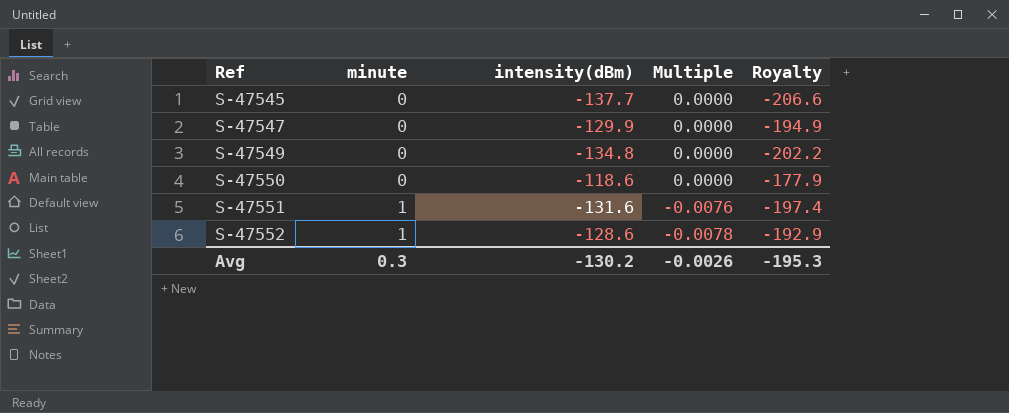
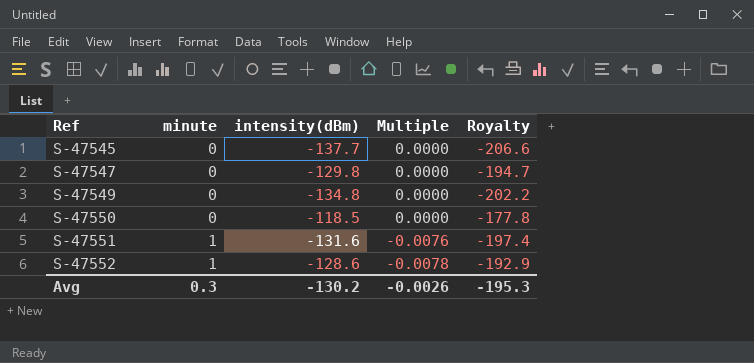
S-47547 | intensity(dBm): -129.9 -> -129.8
S-47547 | Royalty: -194.9 -> -194.7
S-47550 | intensity(dBm): -118.6 -> -118.5
S-47550 | Royalty: -177.9 -> -177.8

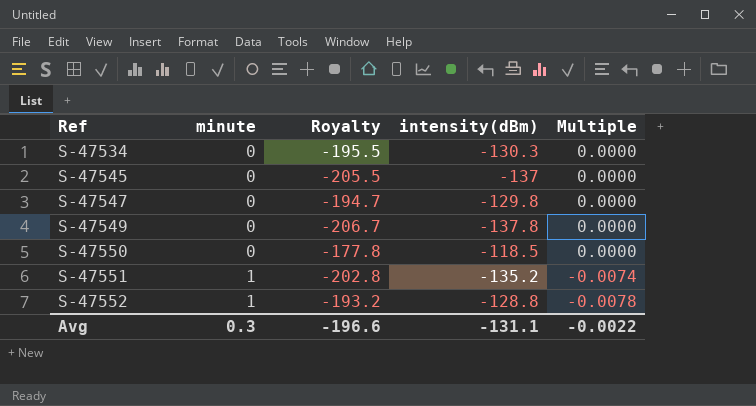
column Royalty | position: 5 -> 3
row S-47534: none -> 0 | -195.5 | -130.3 | 0.0000
S-47545 | Royalty: -206.6 -> -205.5
S-47545 | intensity(dBm): -137.7 -> -137
S-47549 | Royalty: -202.2 -> -206.7
S-47549 | intensity(dBm): -134.8 -> -137.8
S-47551 | Royalty: -197.4 -> -202.8
S-47551 | intensity(dBm): -131.6 -> -135.2
S-47551 | Multiple: -0.0076 -> -0.0074
S-47552 | Royalty: -192.9 -> -193.2
S-47552 | intensity(dBm): -128.6 -> -128.8
Avg | Royalty: -195.3 -> -196.6
Avg | intensity(dBm): -130.2 -> -131.1
Avg | Multiple: -0.0026 -> -0.0022

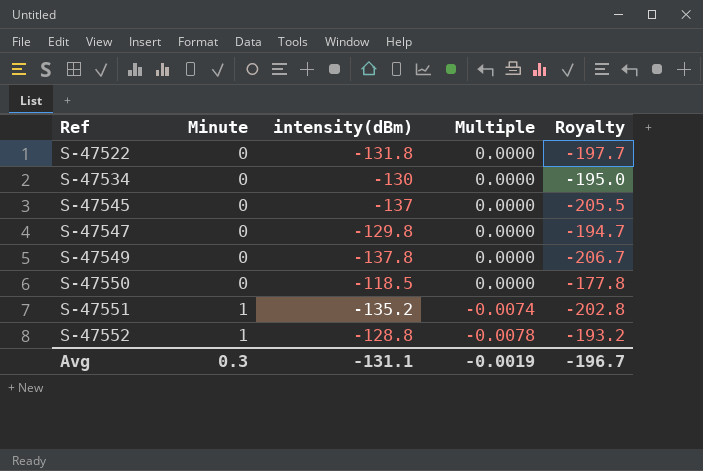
column name: minute -> Minute
column Royalty | position: 3 -> 5
row S-47522: none -> 0 | -131.8 | 0.0000 | -197.7
S-47534 | intensity(dBm): -130.3 -> -130
S-47534 | Royalty: -195.5 -> -195.0
Avg | Multiple: -0.0022 -> -0.0019
Avg | Royalty: -196.6 -> -196.7

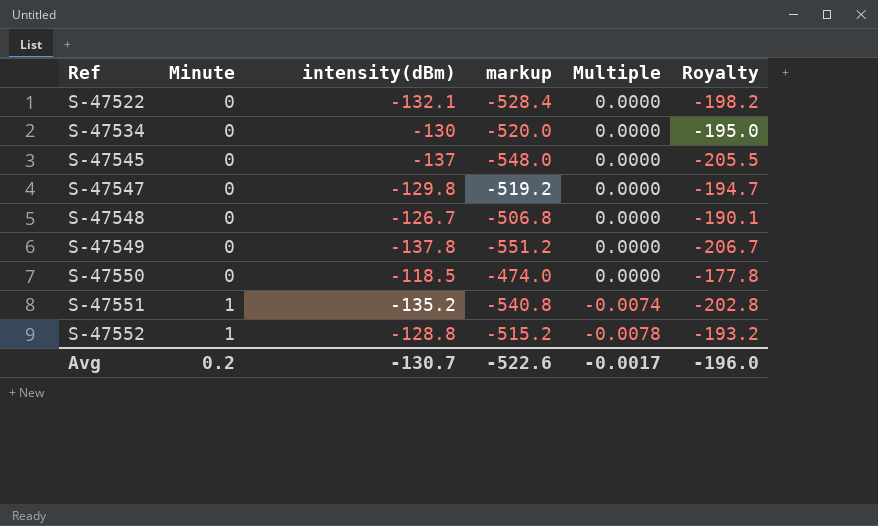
column markup | formula: none -> [intensity(dBm)] * 4
S-47522 | intensity(dBm): -131.8 -> -132.1
S-47522 | Royalty: -197.7 -> -198.2
row S-47548: none -> 0 | -126.7 | -506.8 | 0.0000 | -190.1
Avg | Minute: 0.3 -> 0.2
Avg | intensity(dBm): -131.1 -> -130.7
Avg | Multiple: -0.0019 -> -0.0017
Avg | Royalty: -196.7 -> -196.0

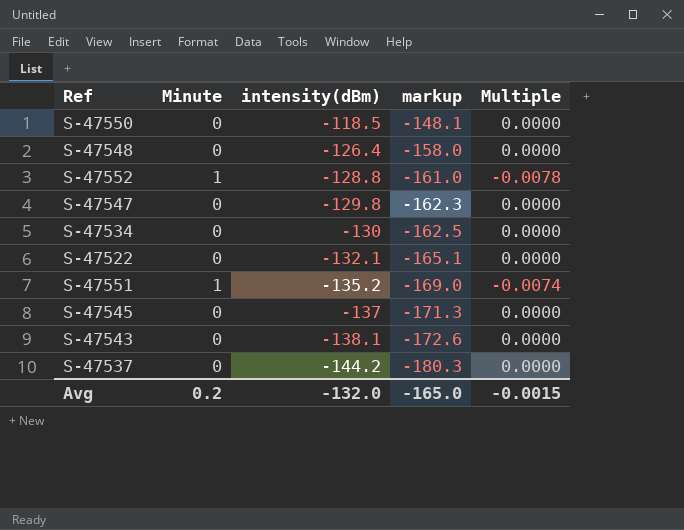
row order: Ref ascending -> intensity(dBm) descending
column Royalty | formula: [intensity(dBm)] * 1.5 -> none
column markup | formula: [intensity(dBm)] * 4 -> [intensity(dBm)] * 1.25
row S-47549: 0 | -137.8 | -551.2 | 0.0000 | -206.7 -> none
S-47548 | intensity(dBm): -126.7 -> -126.4
row S-47543: none -> 0 | -138.1 | -172.6 | 0.0000
row S-47537: none -> 0 | -144.2 | -180.3 | 0.0000
Avg | intensity(dBm): -130.7 -> -132.0
Avg | markup: -522.6 -> -165.0
Avg | Multiple: -0.0017 -> -0.0015

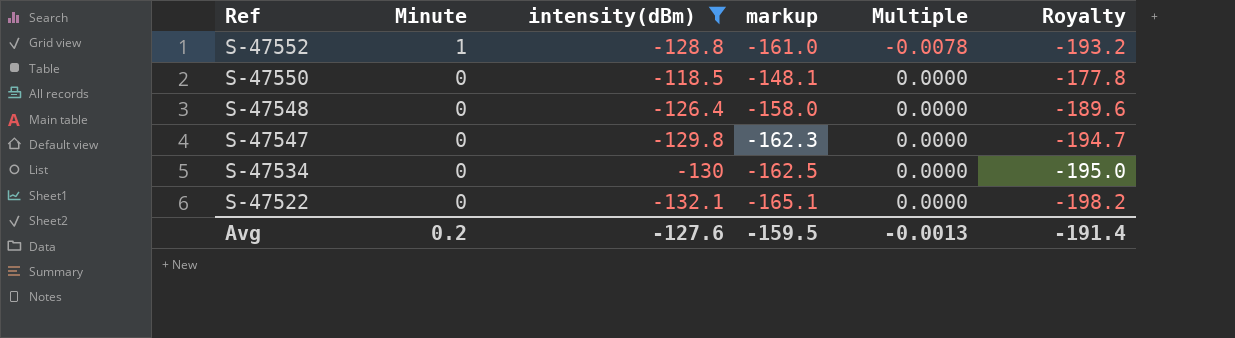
filter: none -> intensity(dBm) >= -132.1
row order: intensity(dBm) descending -> Ref descending
column Royalty | formula: none -> [intensity(dBm)] * 1.5
Avg | intensity(dBm): -132.0 -> -127.6
Avg | markup: -165.0 -> -159.5
Avg | Multiple: -0.0015 -> -0.0013

